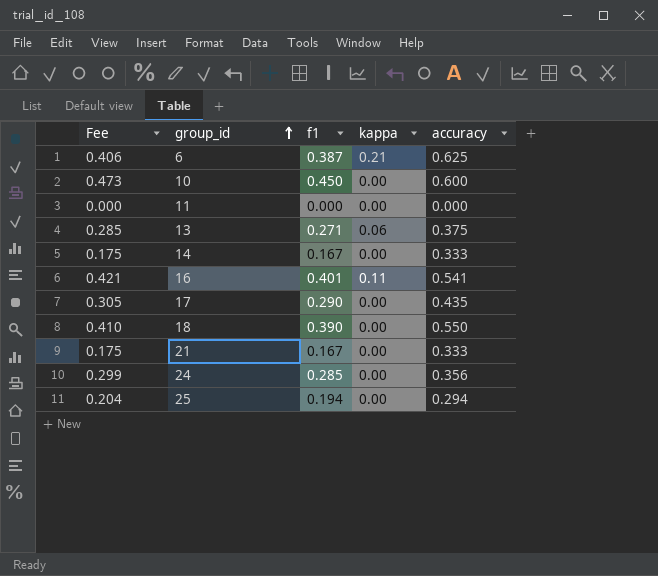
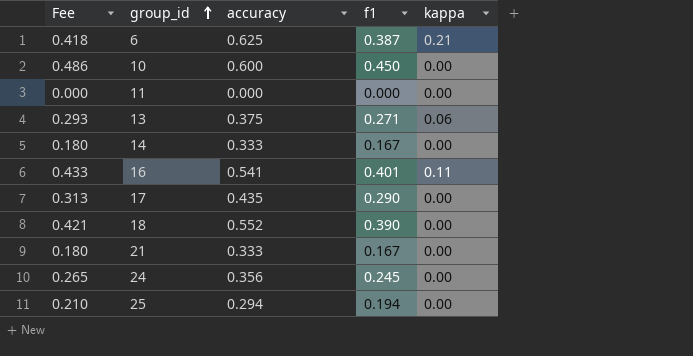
column Fee | formula: [f1] * 1.05 -> [f1] * 1.08
column accuracy | position: 5 -> 3
18 | accuracy: 0.550 -> 0.552
24 | f1: 0.285 -> 0.245

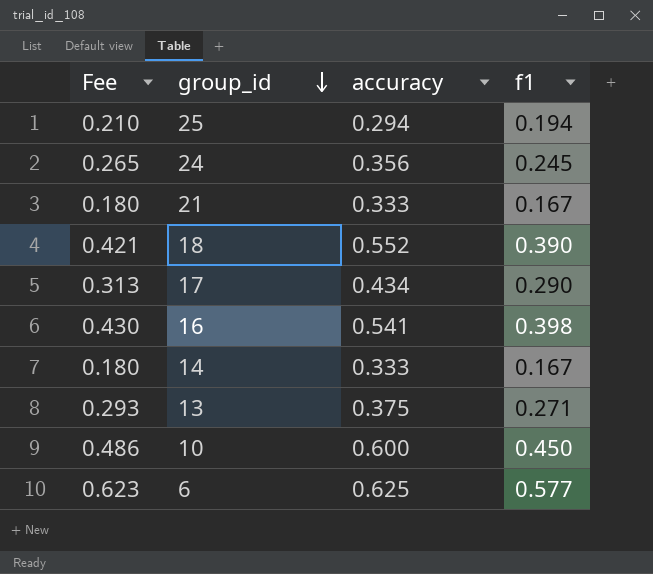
row order: group_id ascending -> group_id descending
column kappa | position: 5 -> none
row 11: 0.000 | 0.000 | 0.000 | 0.00 -> none
17 | accuracy: 0.435 -> 0.434
16 | Fee: 0.433 -> 0.430
16 | f1: 0.401 -> 0.398
6 | Fee: 0.418 -> 0.623
6 | f1: 0.387 -> 0.577

